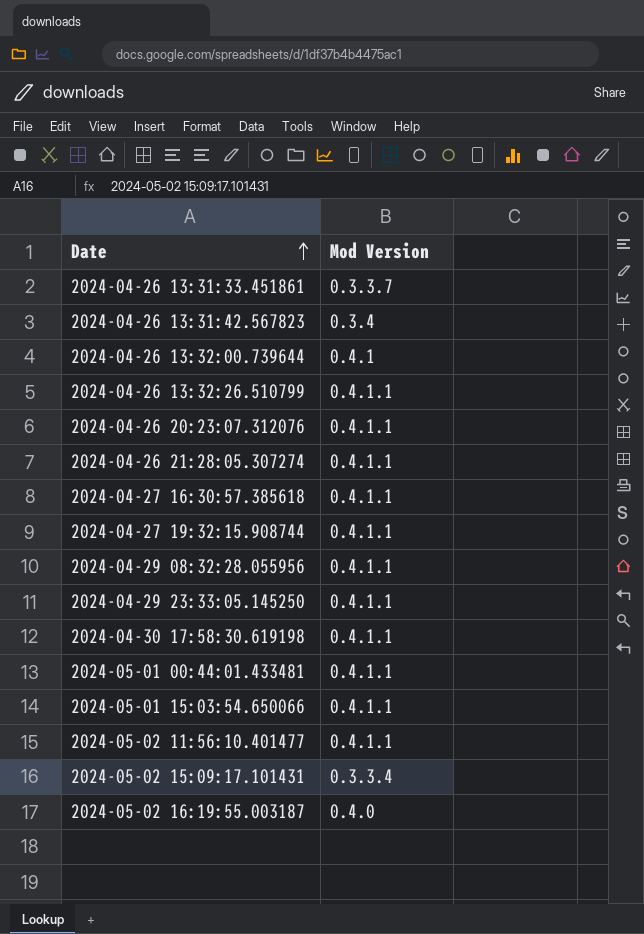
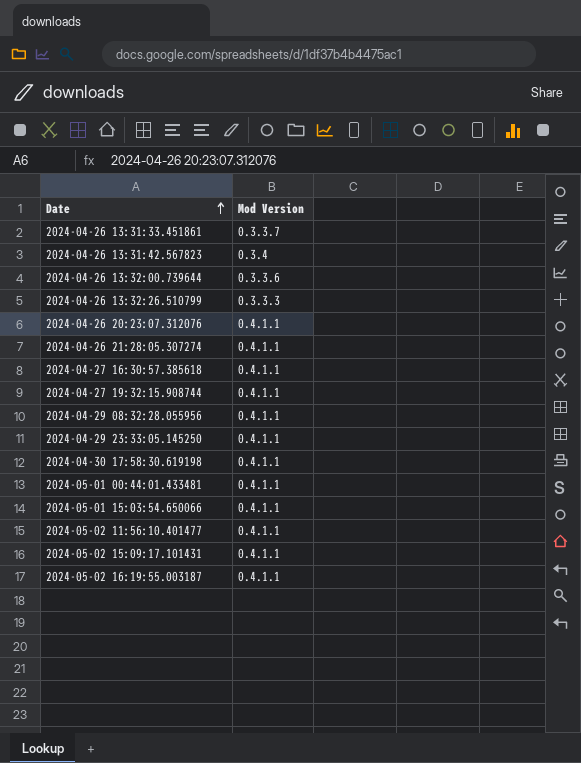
2024-04-26 13:32:00.739644 | Mod Version: 0.4.1 -> 0.3.3.6
2024-04-26 13:32:26.510799 | Mod Version: 0.4.1.1 -> 0.3.3.3
2024-05-02 15:09:17.101431 | Mod Version: 0.3.3.4 -> 0.4.1.1
2024-05-02 16:19:55.003187 | Mod Version: 0.4.0 -> 0.4.1.1

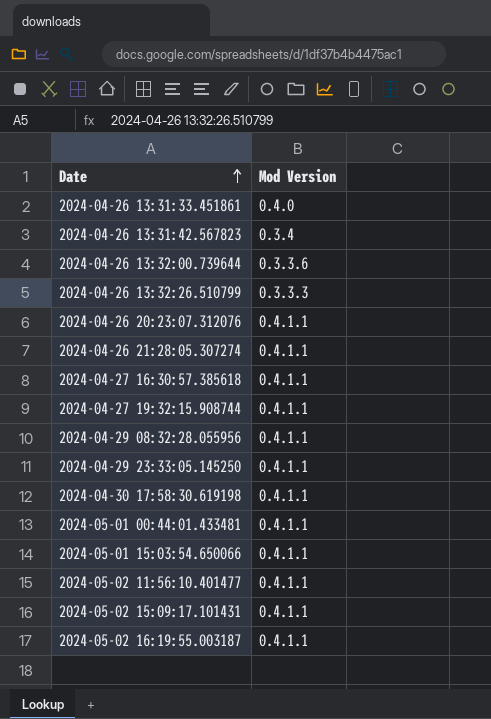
2024-04-26 13:31:33.451861 | Mod Version: 0.3.3.7 -> 0.4.0

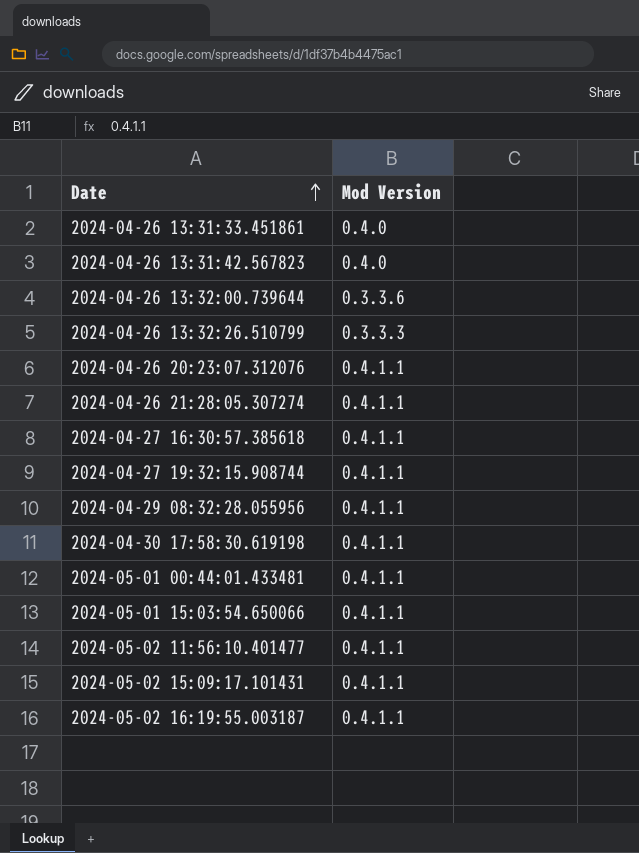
row 2024-04-29 23:33:05.145250: 0.4.1.1 -> none
2024-04-26 13:31:42.567823 | Mod Version: 0.3.4 -> 0.4.0

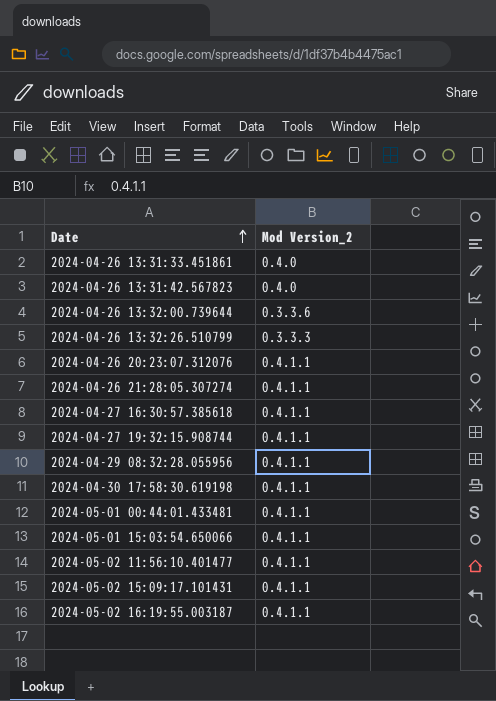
column name: Mod Version -> Mod Version_2

